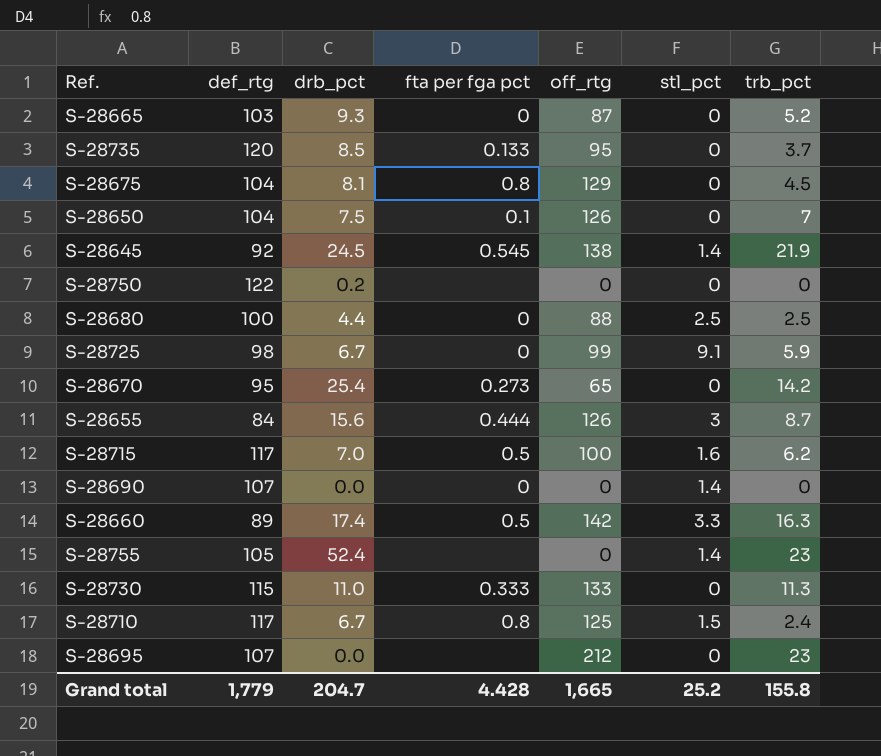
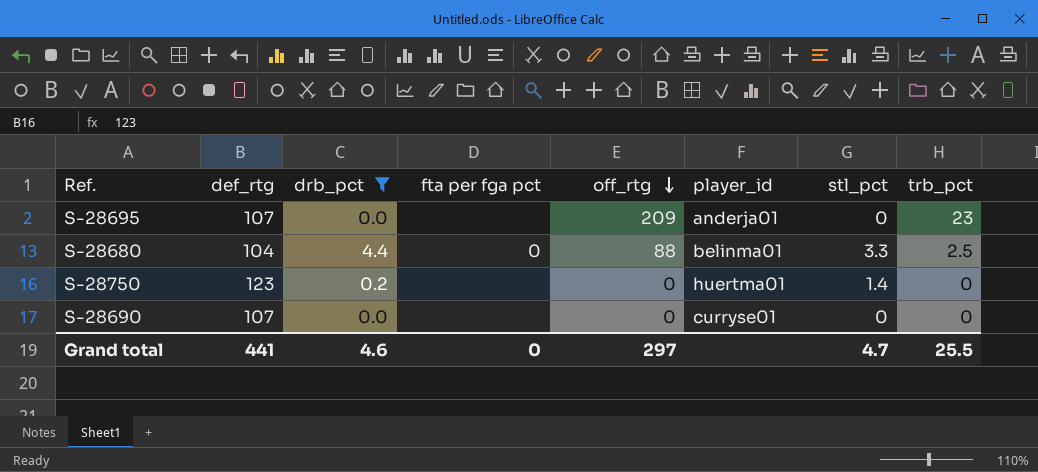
filter: none -> drb_pct <= 4.4
row order: none -> off_rtg descending
column player_id | position: none -> 6
S-28695 | off_rtg: 212 -> 209
S-28680 | def_rtg: 100 -> 104
S-28680 | stl_pct: 2.5 -> 3.3
S-28750 | def_rtg: 122 -> 123
S-28750 | stl_pct: 0 -> 1.4
S-28690 | fta per fga pct: 0 -> none
S-28690 | stl_pct: 1.4 -> 0
Grand total | def_rtg: 1,779 -> 441
Grand total | drb_pct: 204.7 -> 4.6
Grand total | fta per fga pct: 4.428 -> 0
Grand total | off_rtg: 1,665 -> 297
Grand total | stl_pct: 25.2 -> 4.7
Grand total | trb_pct: 155.8 -> 25.5

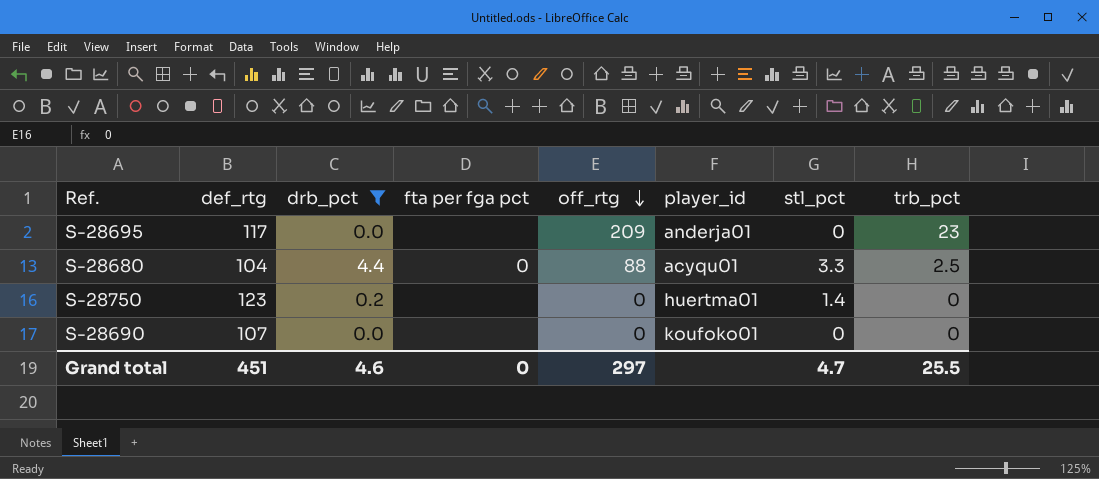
S-28695 | def_rtg: 107 -> 117
S-28680 | player_id: belinma01 -> acyqu01
S-28690 | player_id: curryse01 -> koufoko01
Grand total | def_rtg: 441 -> 451

